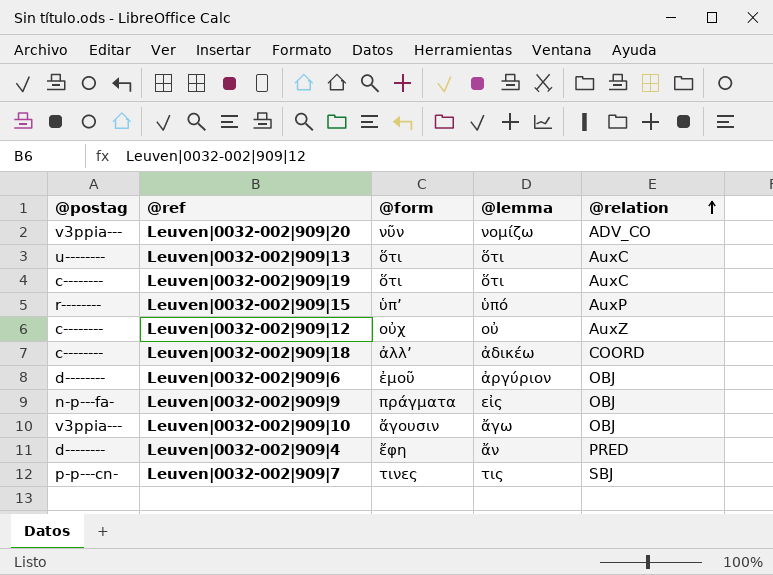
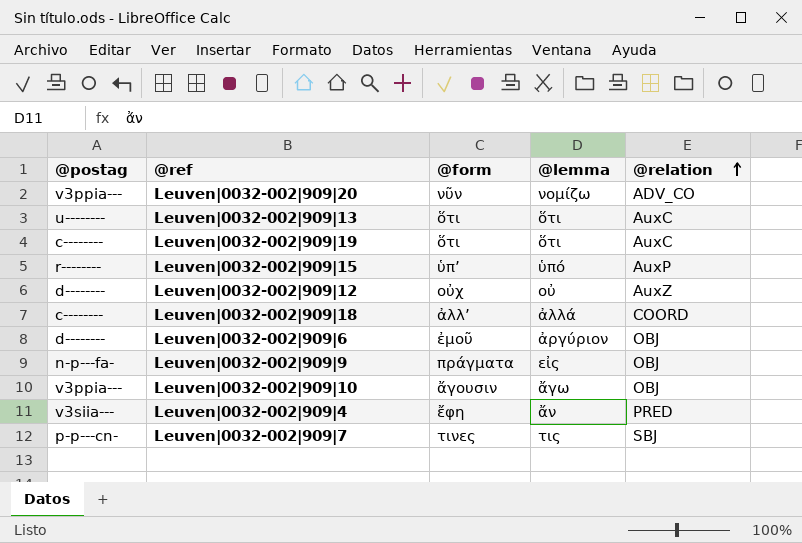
Leuven|0032-002|909|12 | @postag: c-------- -> d--------
Leuven|0032-002|909|18 | @lemma: ἀδικέω -> ἀλλά
Leuven|0032-002|909|4 | @postag: d-------- -> v3siia---

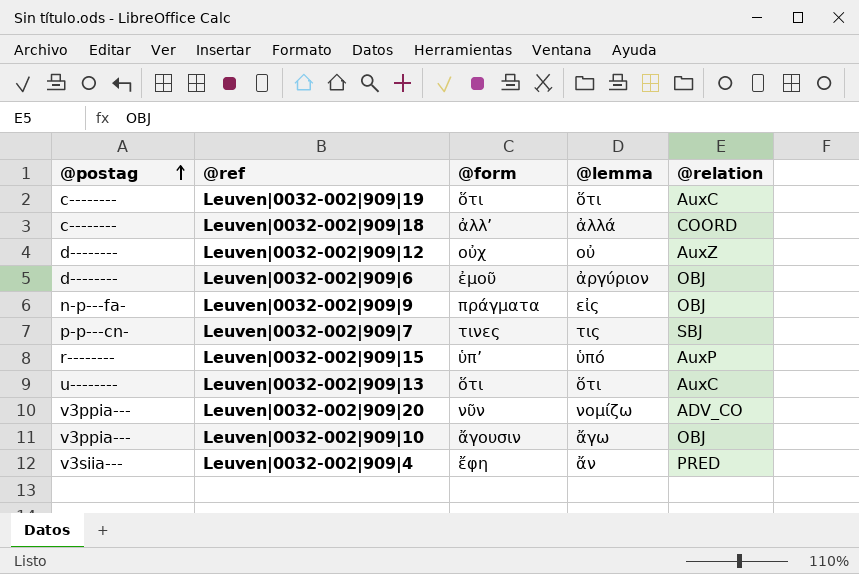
row order: @relation ascending -> @postag ascending

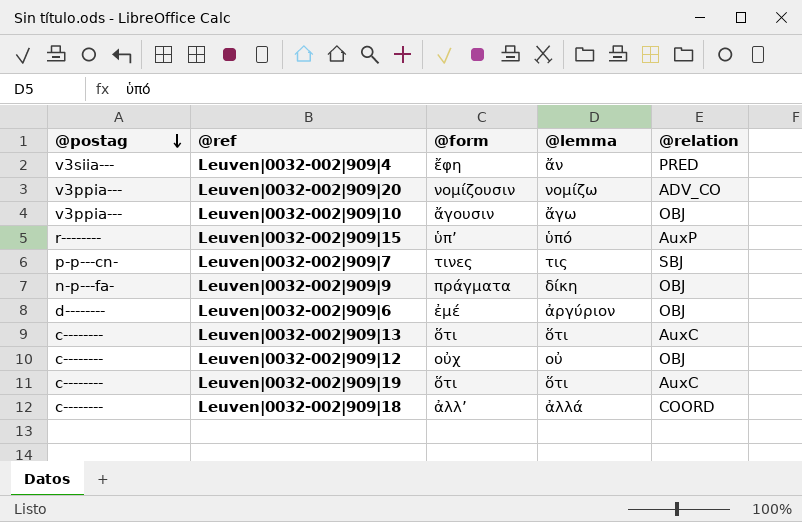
row order: @postag ascending -> @postag descending
Leuven|0032-002|909|20 | @form: νῦν -> νομίζουσιν
Leuven|0032-002|909|9 | @lemma: εἰς -> δίκη
Leuven|0032-002|909|6 | @form: ἐμοῦ -> ἐμέ
Leuven|0032-002|909|13 | @postag: u-------- -> c--------
Leuven|0032-002|909|12 | @postag: d-------- -> c--------
Leuven|0032-002|909|12 | @relation: AuxZ -> OBJ

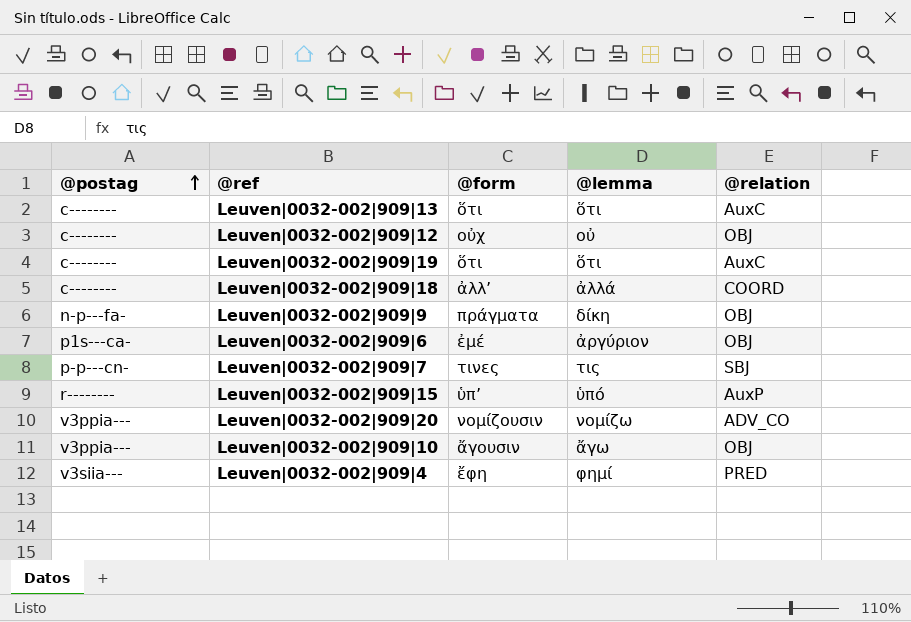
row order: @postag descending -> @postag ascending
Leuven|0032-002|909|6 | @postag: d-------- -> p1s---ca-
Leuven|0032-002|909|4 | @lemma: ἄν -> φημί

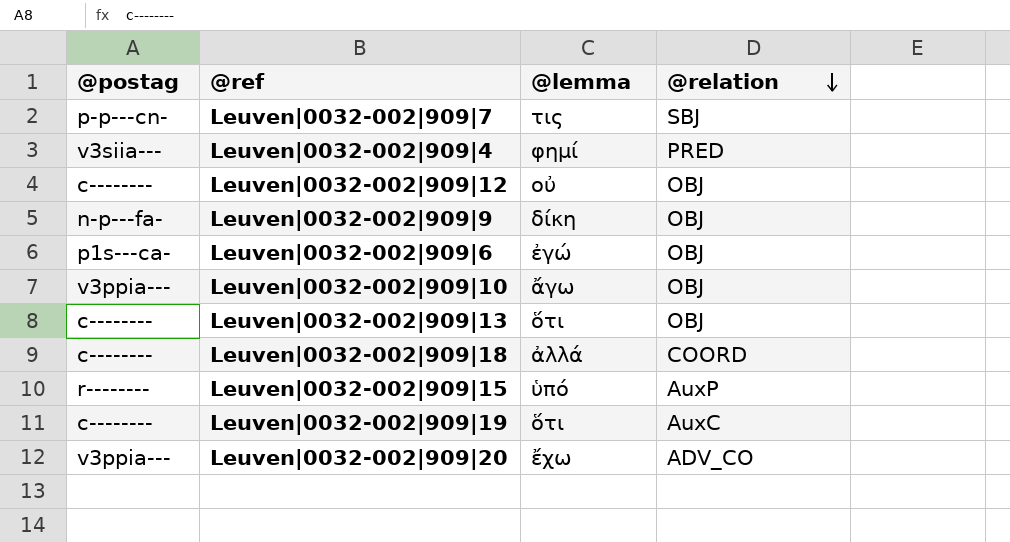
row order: @postag ascending -> @relation descending
column @form | position: 3 -> none
Leuven|0032-002|909|6 | @lemma: ἀργύριον -> ἐγώ
Leuven|0032-002|909|13 | @relation: AuxC -> OBJ
Leuven|0032-002|909|20 | @lemma: νομίζω -> ἔχω

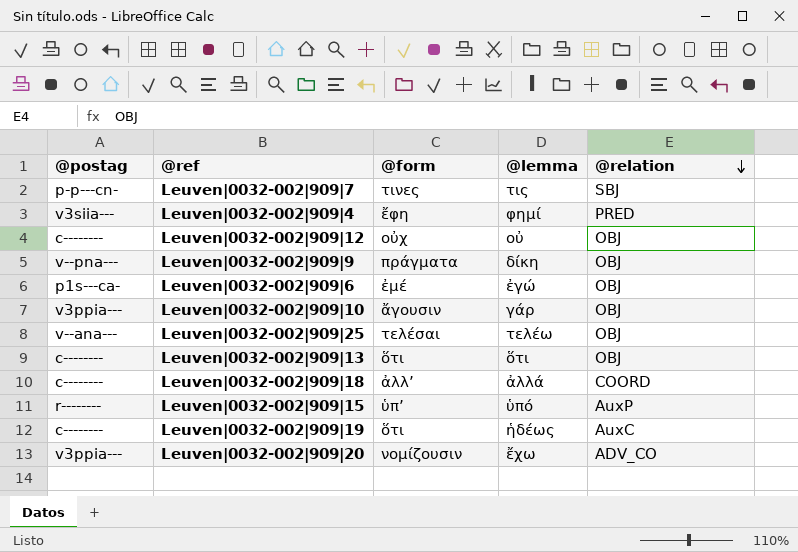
column @form | position: none -> 3
Leuven|0032-002|909|9 | @postag: n-p---fa- -> v--pna---
Leuven|0032-002|909|10 | @lemma: ἄγω -> γάρ
row Leuven|0032-002|909|25: none -> v--ana--- | τελέσαι | τελέω | OBJ
Leuven|0032-002|909|19 | @lemma: ὅτι -> ἡδέως

